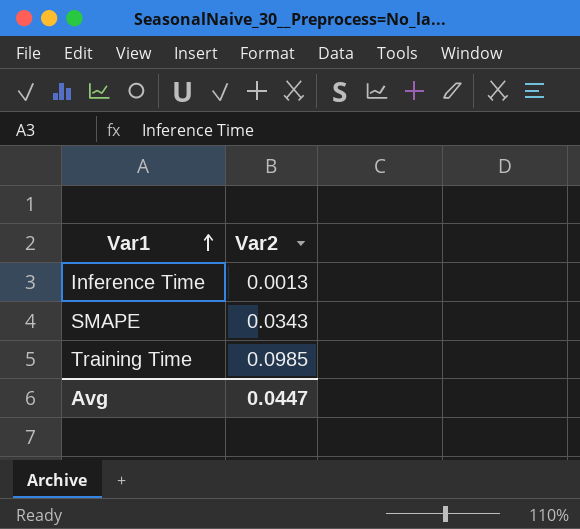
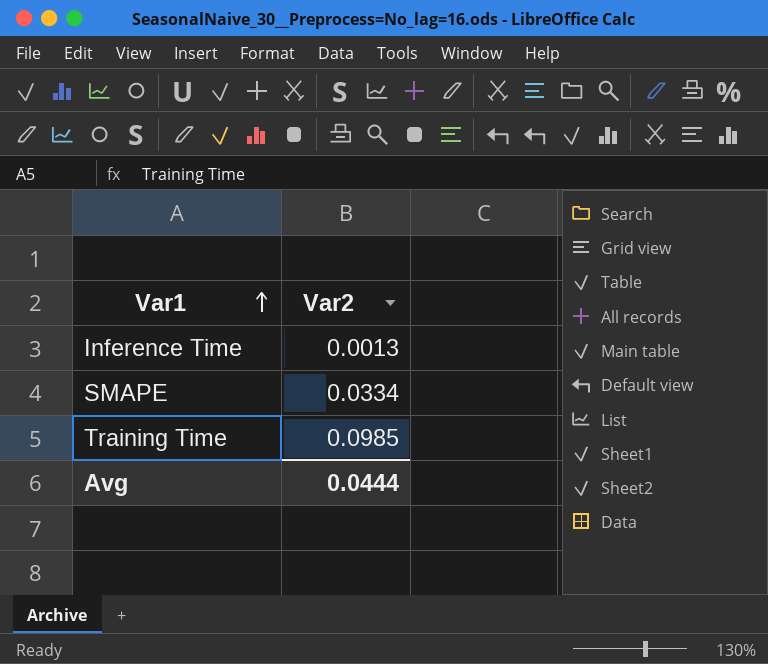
SMAPE | Var2: 0.0343 -> 0.0334
Avg | Var2: 0.0447 -> 0.0444

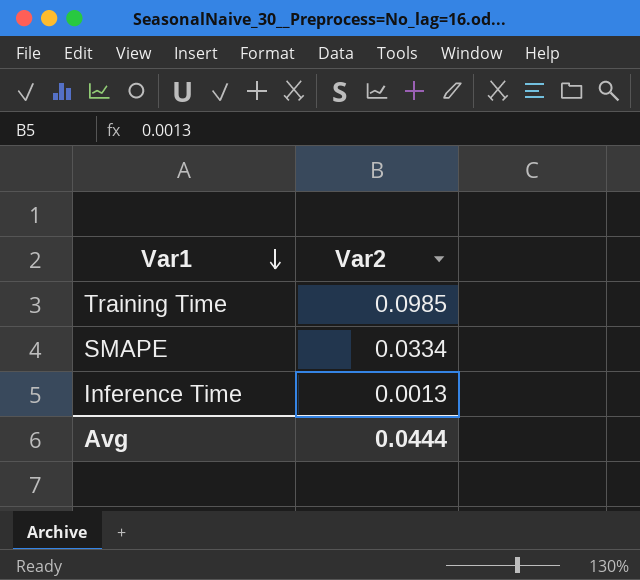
row order: Var1 ascending -> Var1 descending

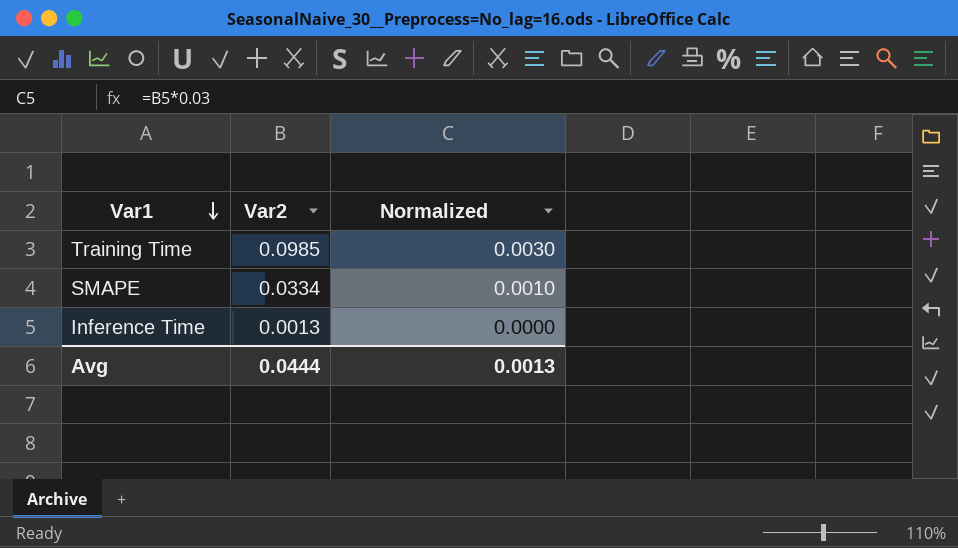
column Normalized | formula: none -> [Var2] * 0.03

